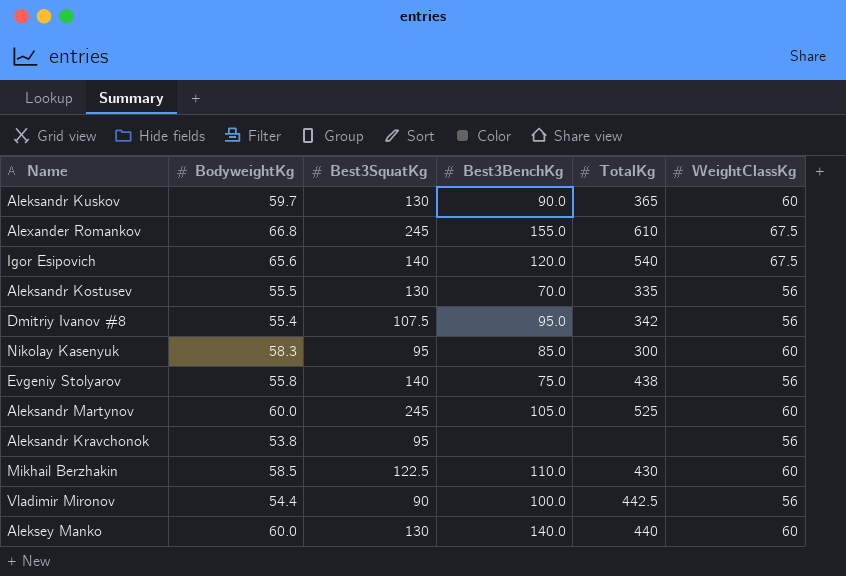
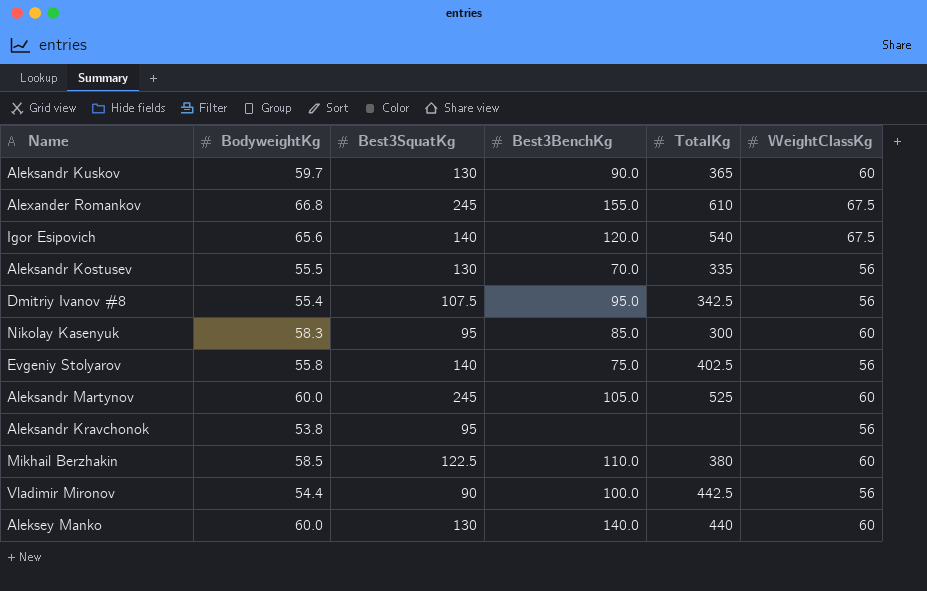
Dmitriy Ivanov #8 | TotalKg: 342 -> 342.5
Evgeniy Stolyarov | TotalKg: 438 -> 402.5
Mikhail Berzhakin | TotalKg: 430 -> 380

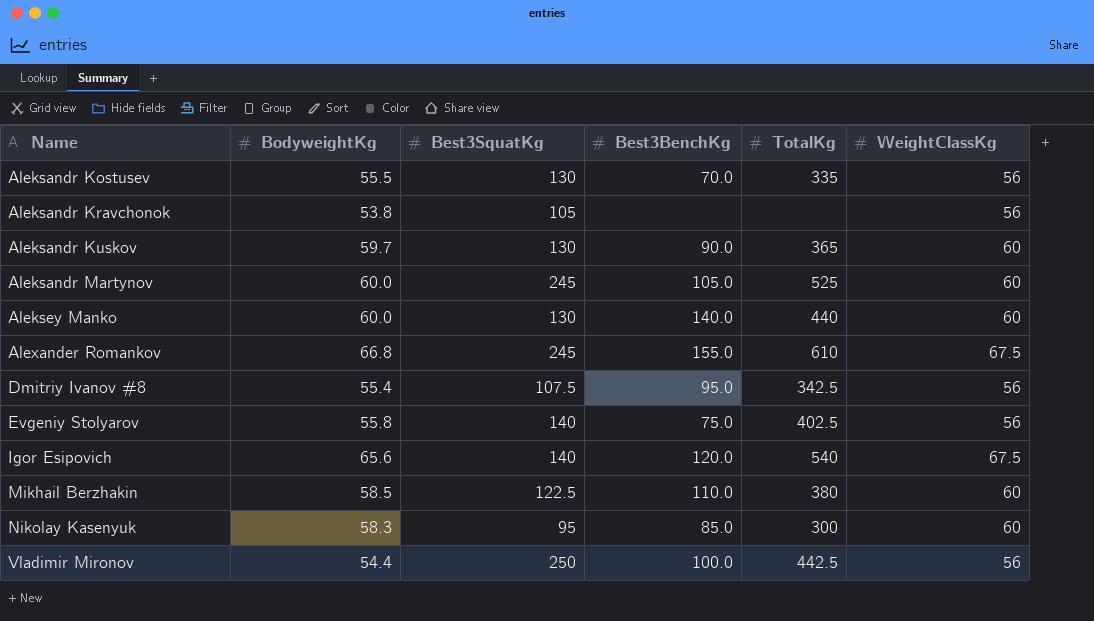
row order: none -> Name ascending
Aleksandr Kravchonok | Best3SquatKg: 95 -> 105
Vladimir Mironov | Best3SquatKg: 90 -> 250

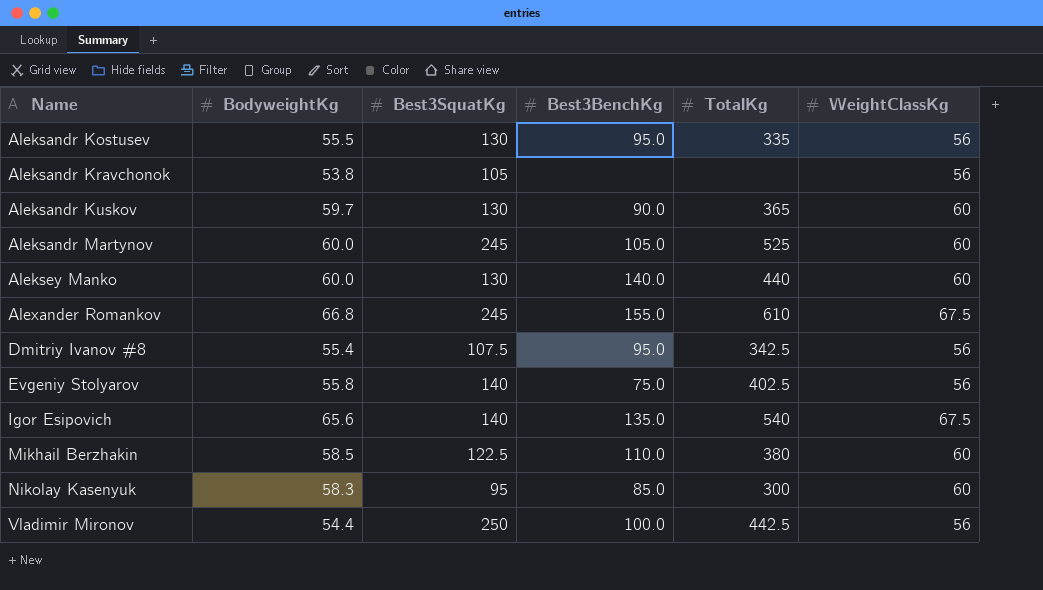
Aleksandr Kostusev | Best3BenchKg: 70.0 -> 95.0
Igor Esipovich | Best3BenchKg: 120.0 -> 135.0

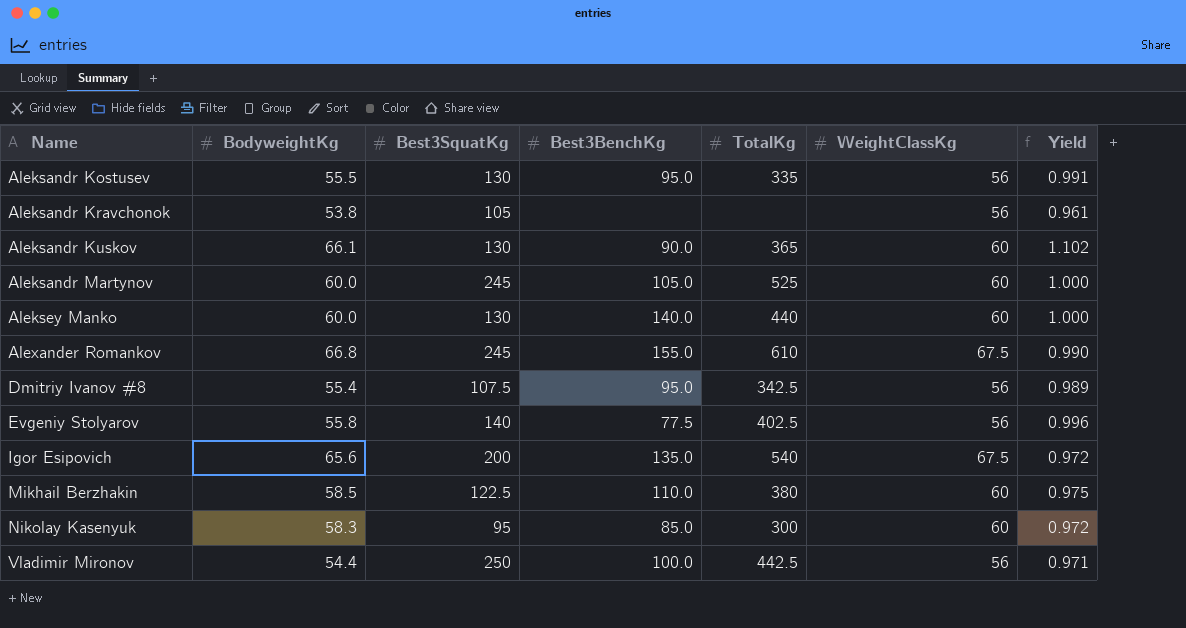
column Yield | formula: none -> [BodyweightKg] / [WeightClassKg]
Aleksandr Kuskov | BodyweightKg: 59.7 -> 66.1
Evgeniy Stolyarov | Best3BenchKg: 75.0 -> 77.5
Igor Esipovich | Best3SquatKg: 140 -> 200

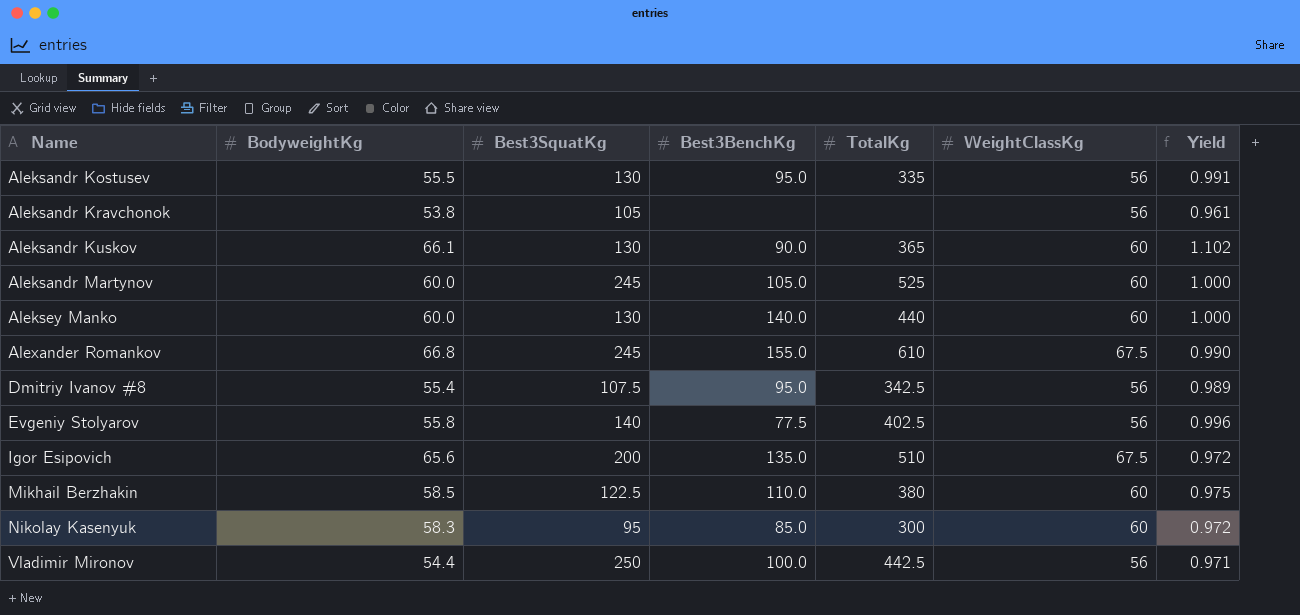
Igor Esipovich | TotalKg: 540 -> 510

